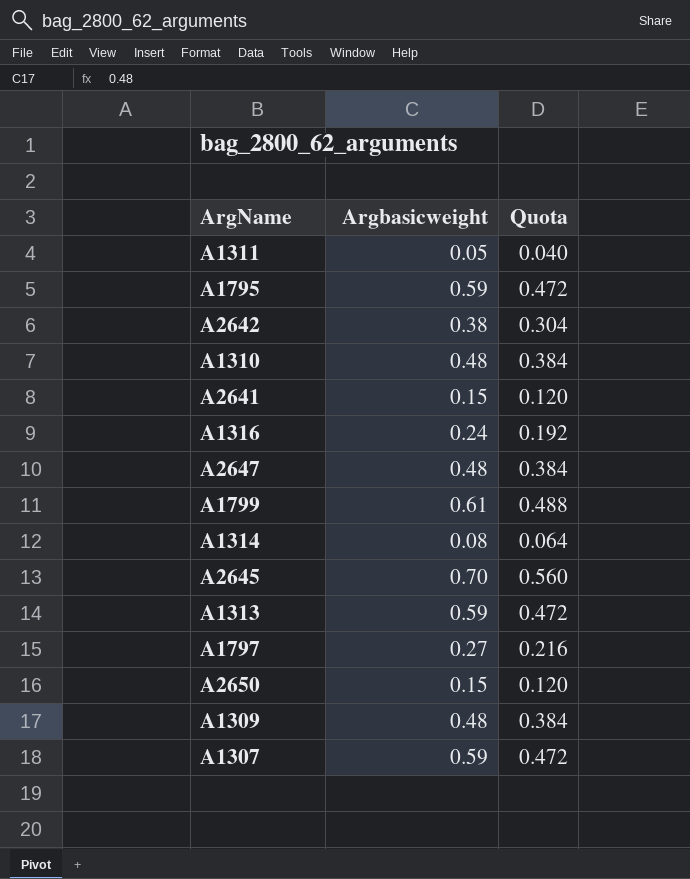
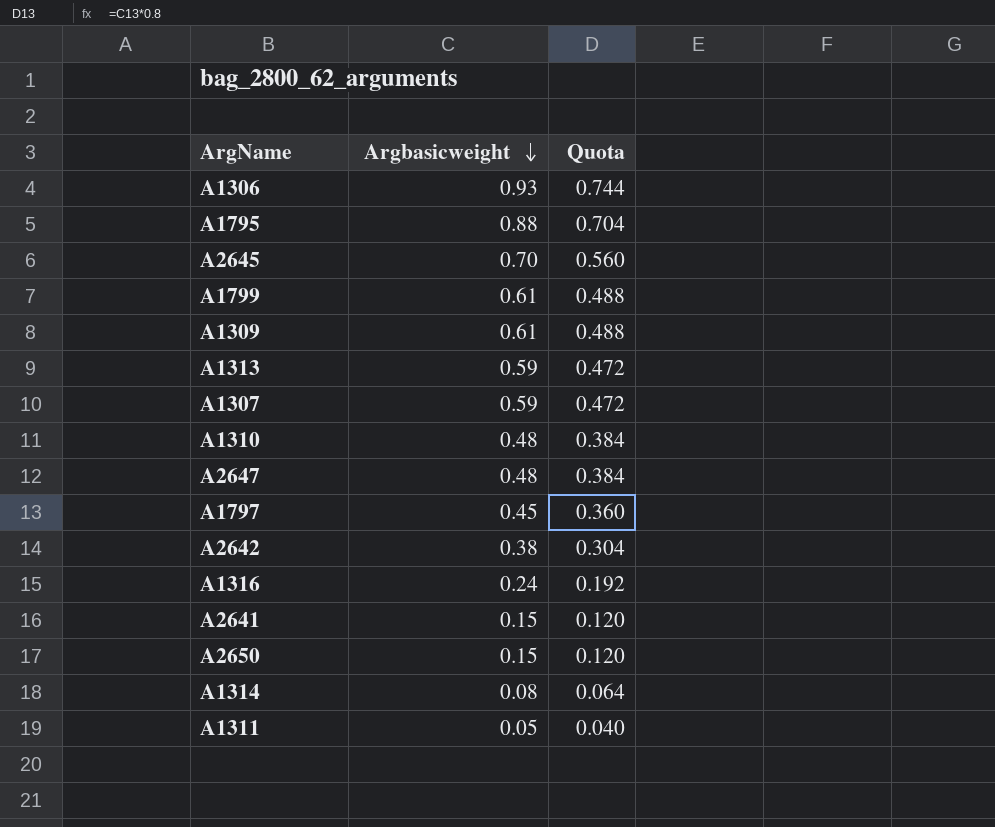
row order: none -> Argbasicweight descending
row A1306: none -> 0.93 | 0.744
A1795 | Argbasicweight: 0.59 -> 0.88
A1795 | Quota: 0.472 -> 0.704
A1309 | Argbasicweight: 0.48 -> 0.61
A1309 | Quota: 0.384 -> 0.488
A1797 | Argbasicweight: 0.27 -> 0.45
A1797 | Quota: 0.216 -> 0.360

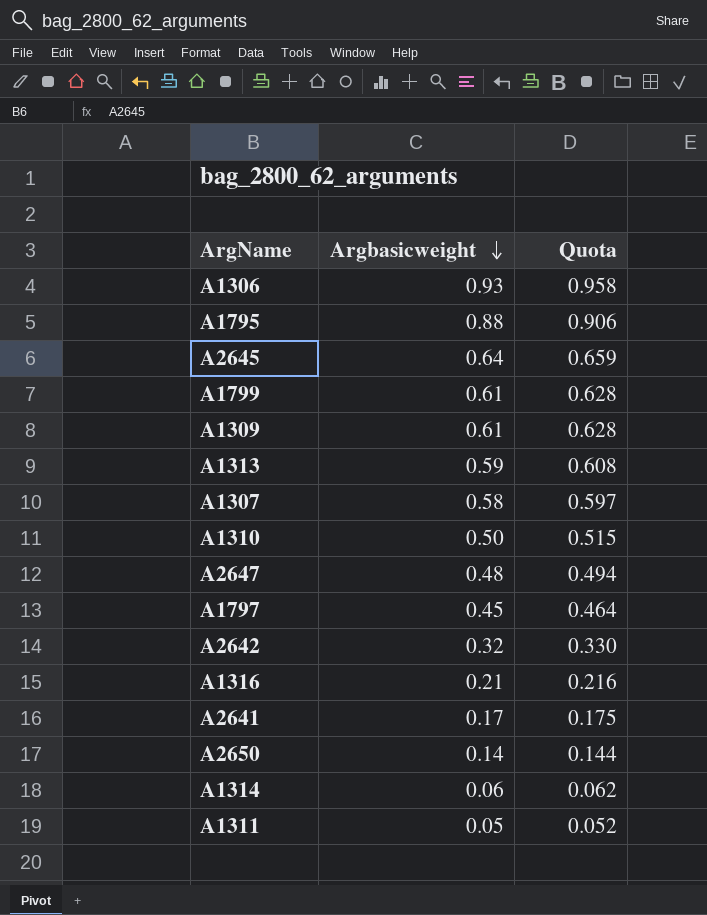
column Quota | formula: [Argbasicweight] * 0.8 -> [Argbasicweight] * 1.03
A2645 | Argbasicweight: 0.70 -> 0.64
A1307 | Argbasicweight: 0.59 -> 0.58
A1310 | Argbasicweight: 0.48 -> 0.50
A2642 | Argbasicweight: 0.38 -> 0.32
A1316 | Argbasicweight: 0.24 -> 0.21
A2641 | Argbasicweight: 0.15 -> 0.17
A2650 | Argbasicweight: 0.15 -> 0.14
A1314 | Argbasicweight: 0.08 -> 0.06

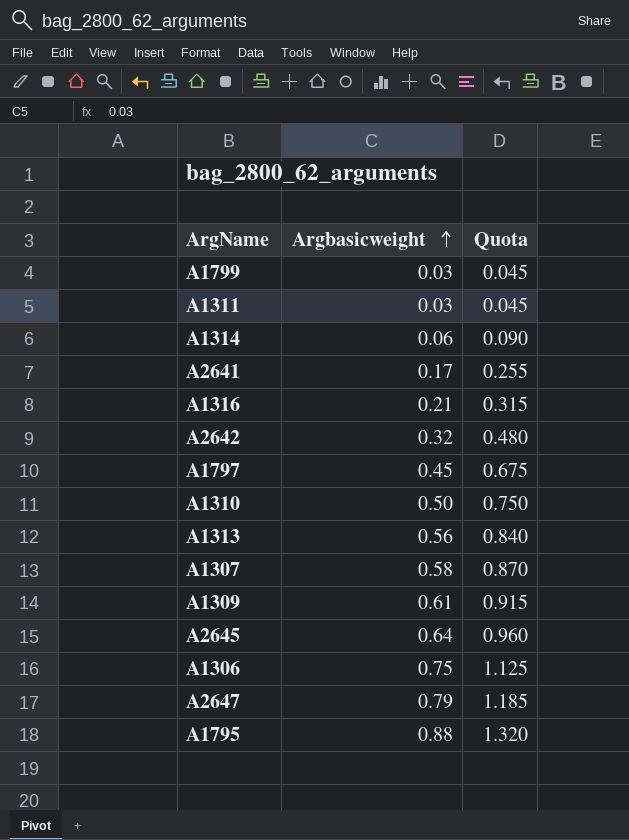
row order: Argbasicweight descending -> Argbasicweight ascending
column Quota | formula: [Argbasicweight] * 1.03 -> [Argbasicweight] * 1.5
row A2650: 0.14 | 0.144 -> none
A1799 | Argbasicweight: 0.61 -> 0.03
A1311 | Argbasicweight: 0.05 -> 0.03
A1313 | Argbasicweight: 0.59 -> 0.56
A1306 | Argbasicweight: 0.93 -> 0.75
A2647 | Argbasicweight: 0.48 -> 0.79

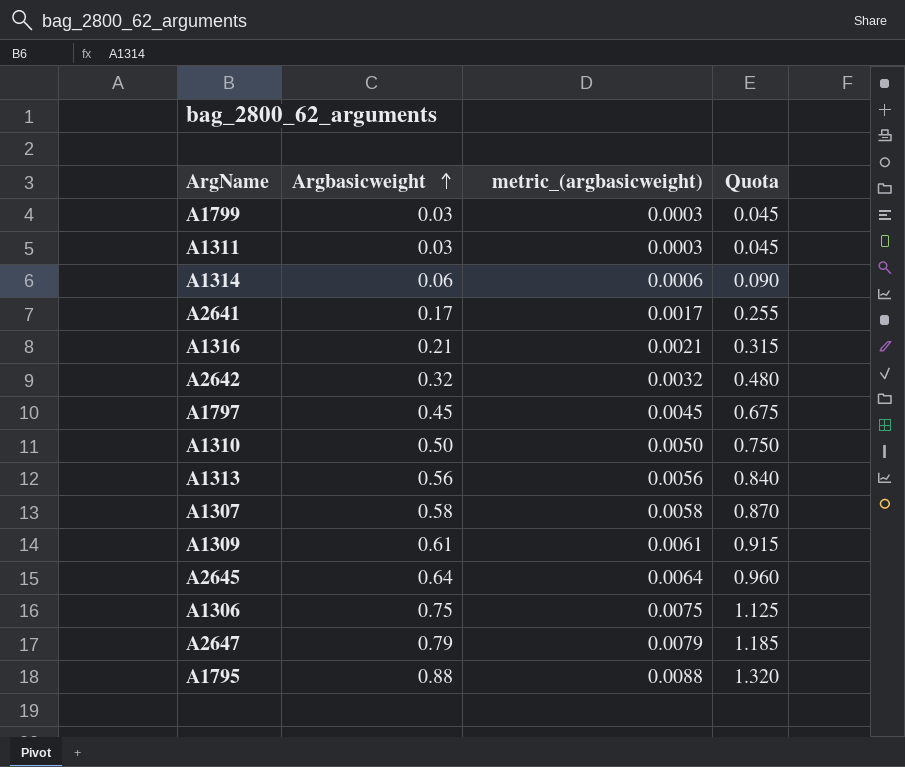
column metric_(argbasicweight) | formula: none -> [Argbasicweight] * 0.01

